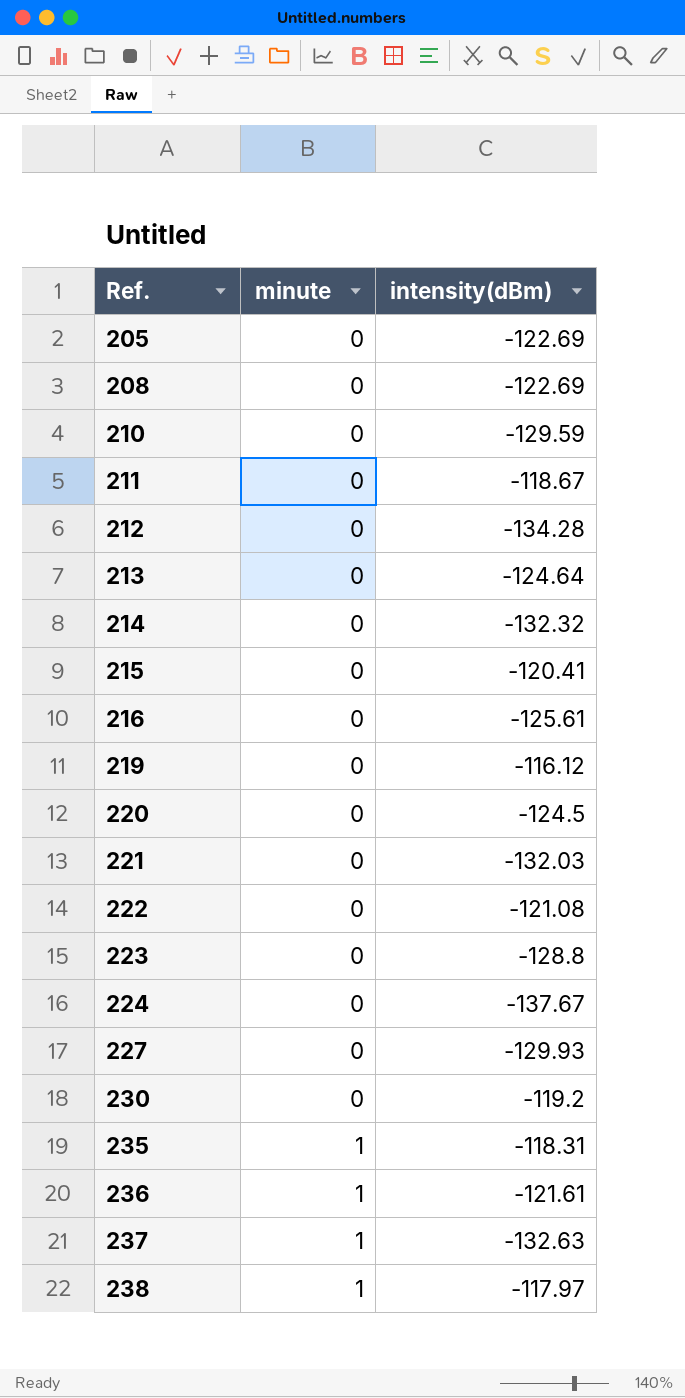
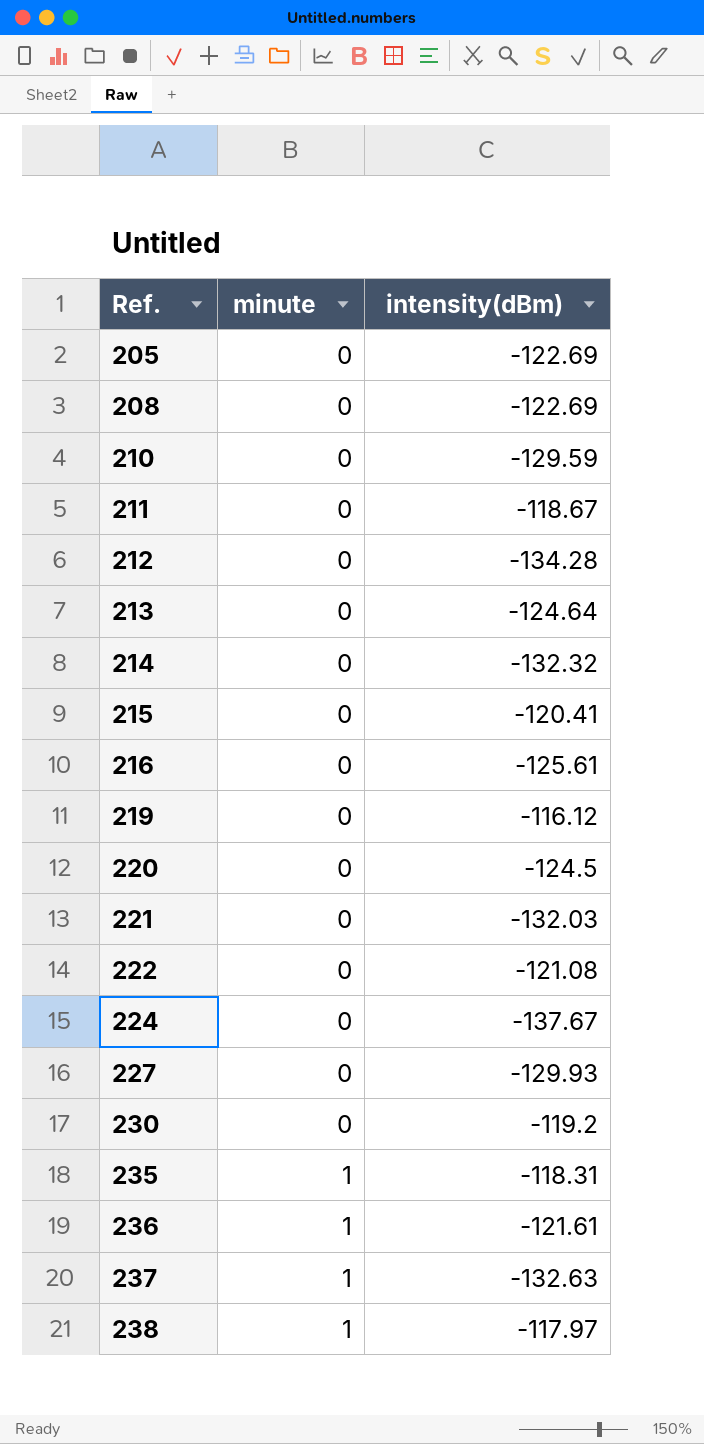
row 223: 0 | -128.8 -> none

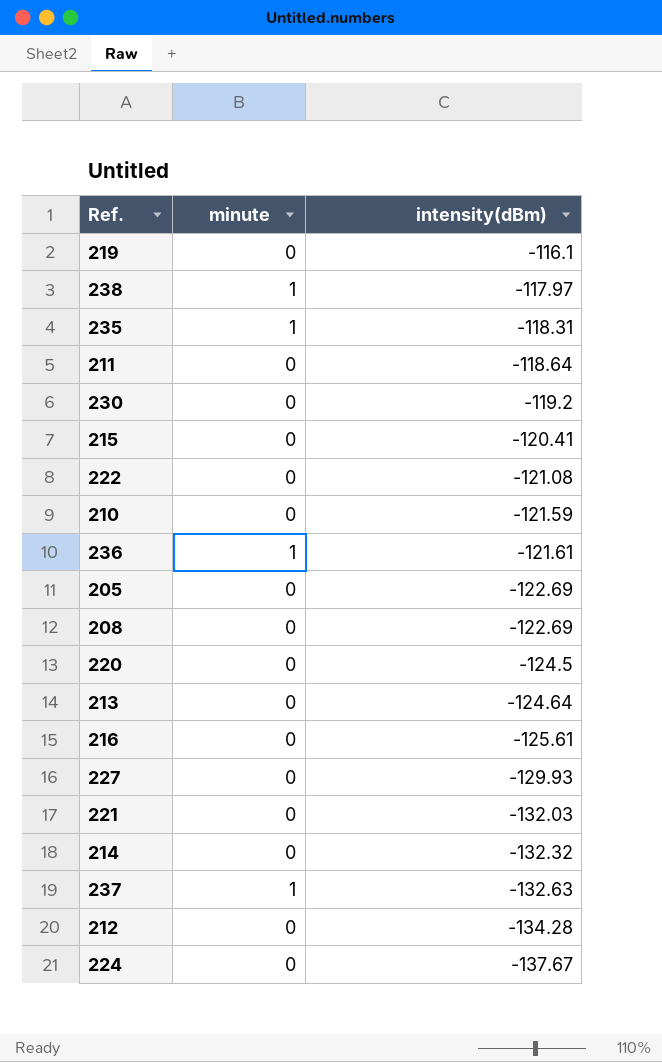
row order: Ref. ascending -> intensity(dBm) descending
219 | intensity(dBm): -116.12 -> -116.1
211 | intensity(dBm): -118.67 -> -118.64
210 | intensity(dBm): -129.59 -> -121.59

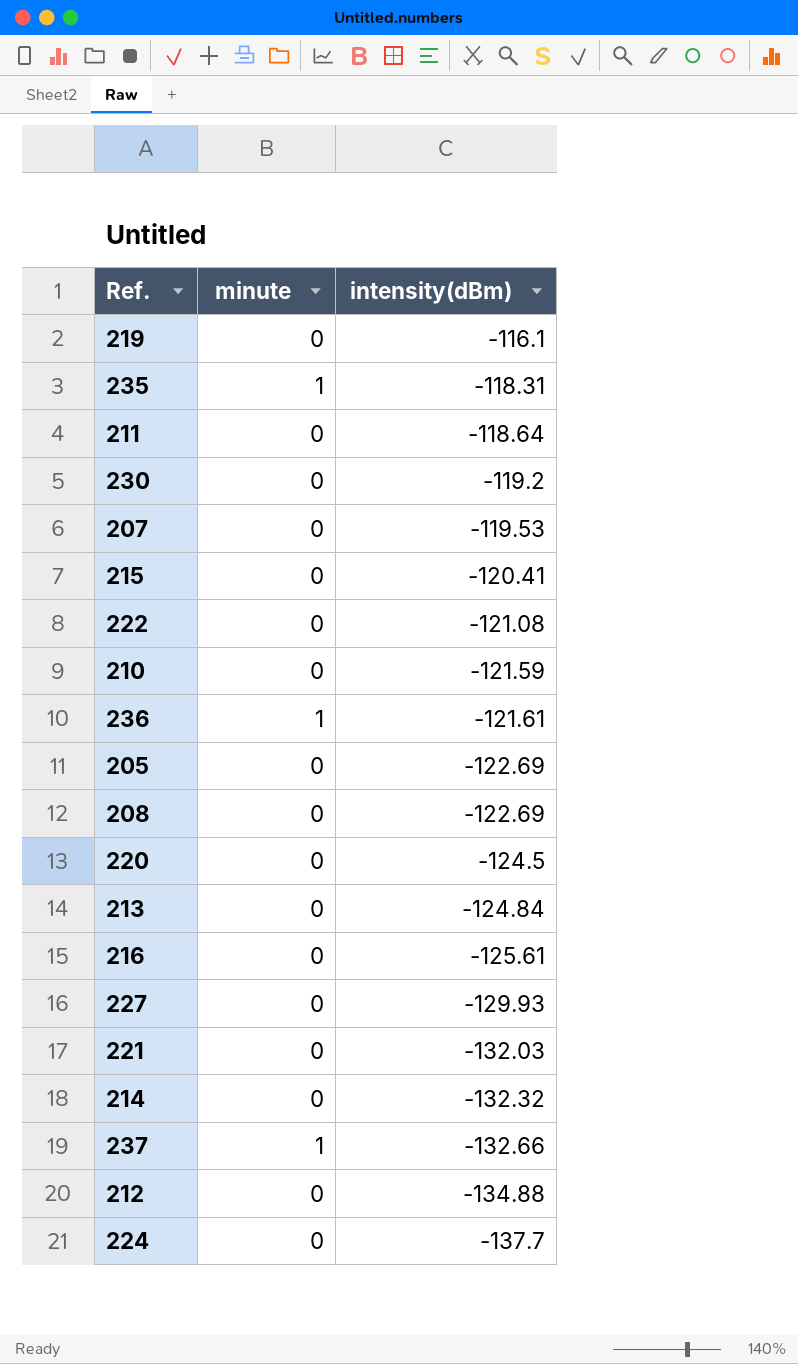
row 238: 1 | -117.97 -> none
row 207: none -> 0 | -119.53
213 | intensity(dBm): -124.64 -> -124.84
237 | intensity(dBm): -132.63 -> -132.66
212 | intensity(dBm): -134.28 -> -134.88
224 | intensity(dBm): -137.67 -> -137.7

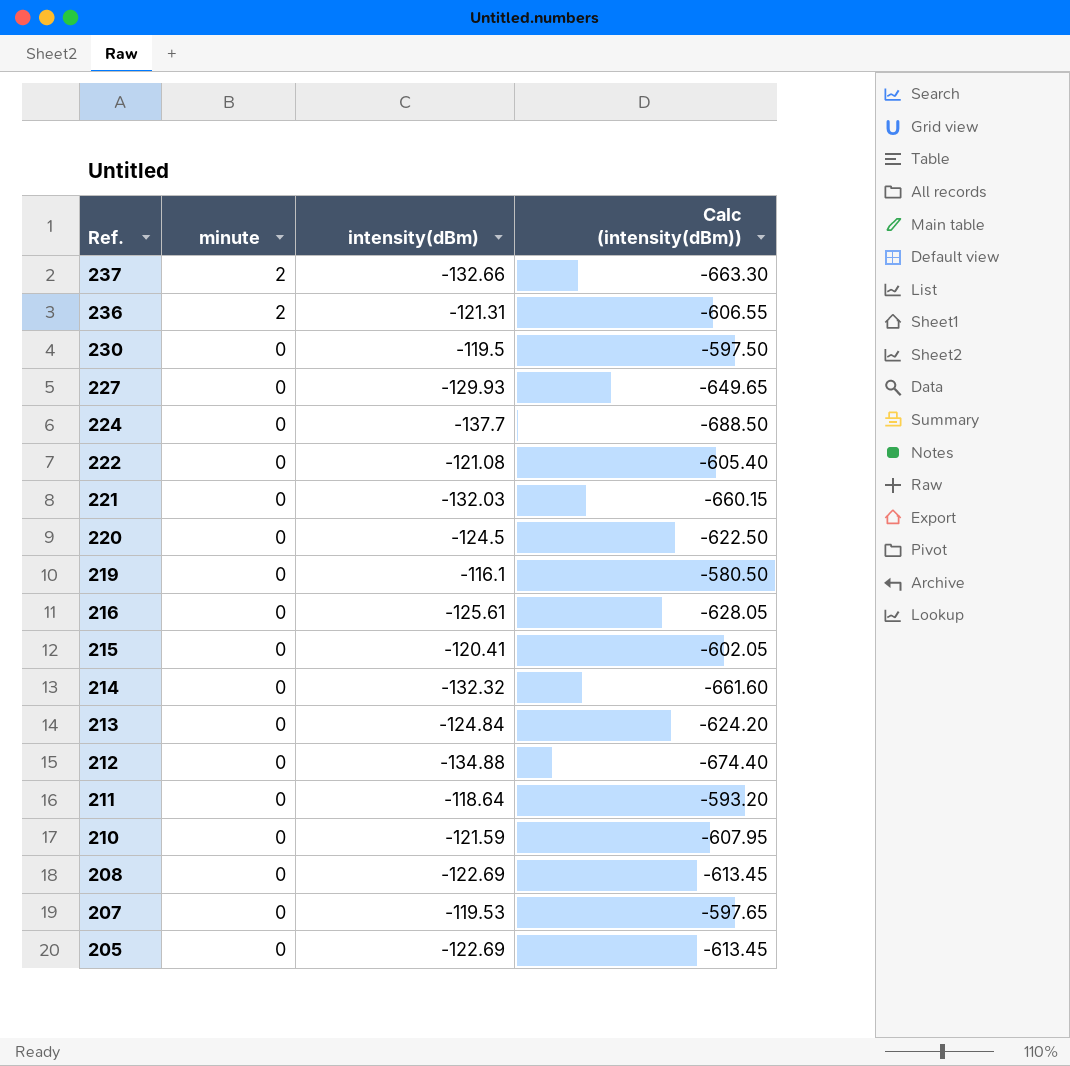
row order: intensity(dBm) descending -> Ref. descending
column Calc (intensity(dBm)) | formula: none -> [intensity(dBm)] * 5
row 235: 1 | -118.31 -> none
237 | minute: 1 -> 2
236 | minute: 1 -> 2
236 | intensity(dBm): -121.61 -> -121.31
230 | intensity(dBm): -119.2 -> -119.5

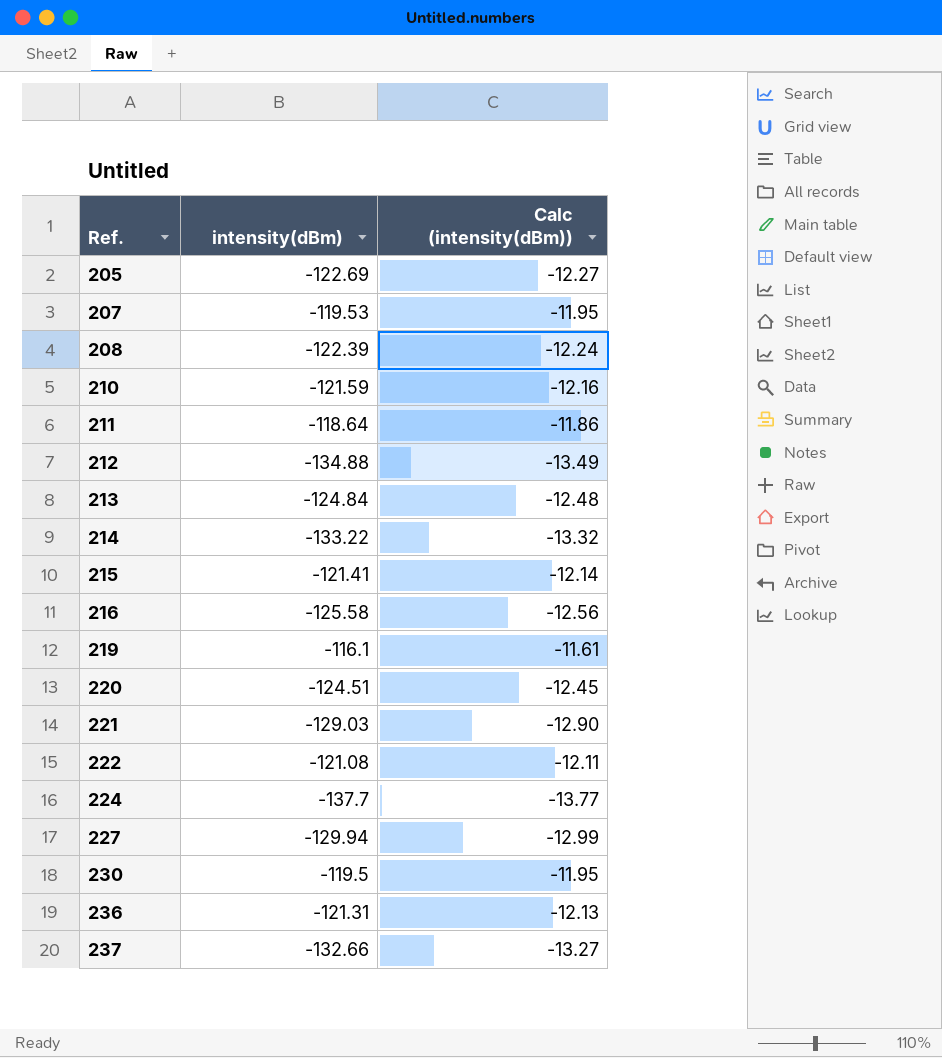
row order: Ref. descending -> Ref. ascending
column minute | position: 2 -> none
column Calc (intensity(dBm)) | formula: [intensity(dBm)] * 5 -> [intensity(dBm)] * 0.1
208 | intensity(dBm): -122.69 -> -122.39
214 | intensity(dBm): -132.32 -> -133.22
215 | intensity(dBm): -120.41 -> -121.41
216 | intensity(dBm): -125.61 -> -125.58
220 | intensity(dBm): -124.5 -> -124.51
221 | intensity(dBm): -132.03 -> -129.03
227 | intensity(dBm): -129.93 -> -129.94

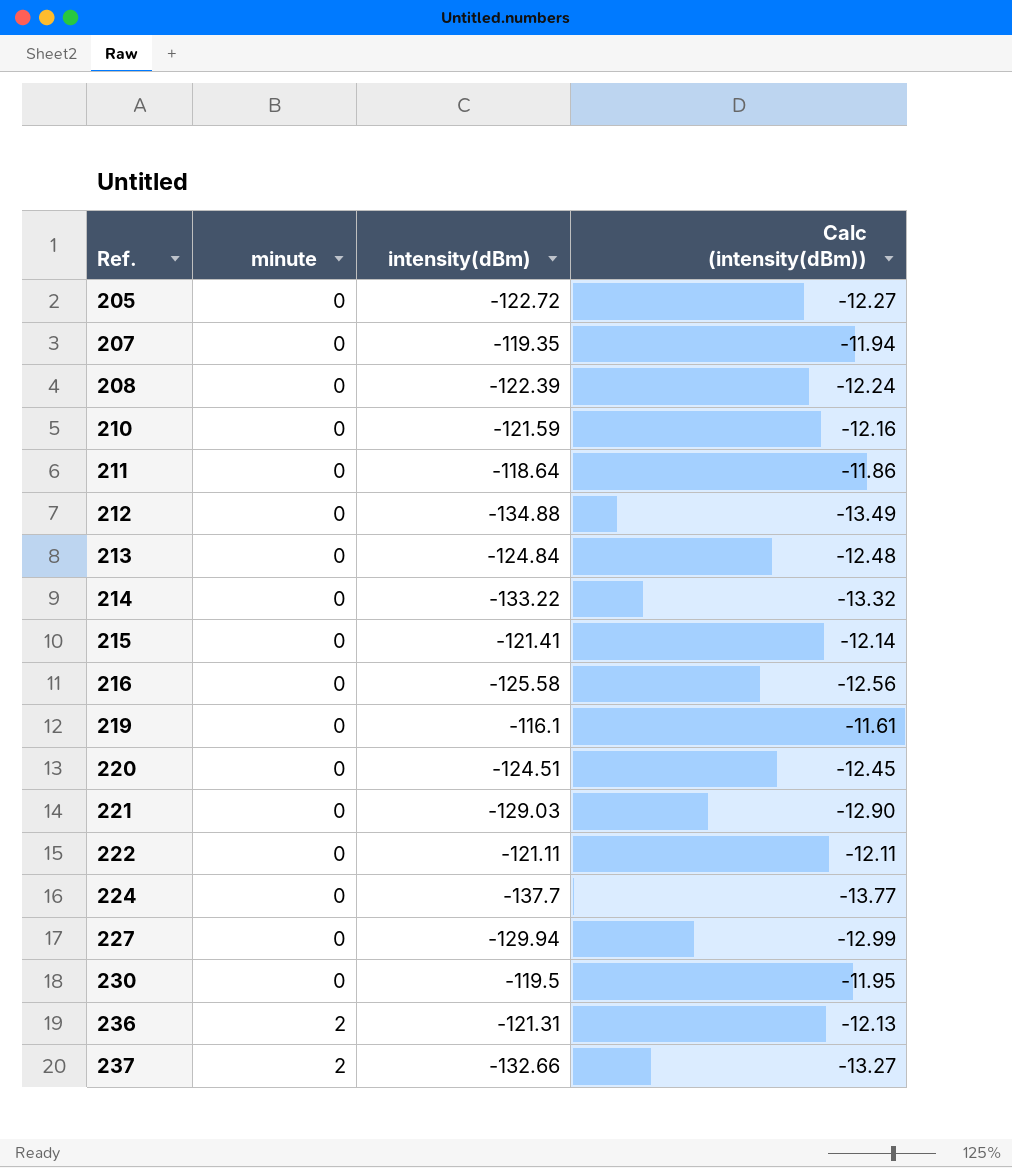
column minute | position: none -> 2
205 | intensity(dBm): -122.69 -> -122.72
207 | intensity(dBm): -119.53 -> -119.35
207 | Calc (intensity(dBm)): -11.95 -> -11.94
222 | intensity(dBm): -121.08 -> -121.11

